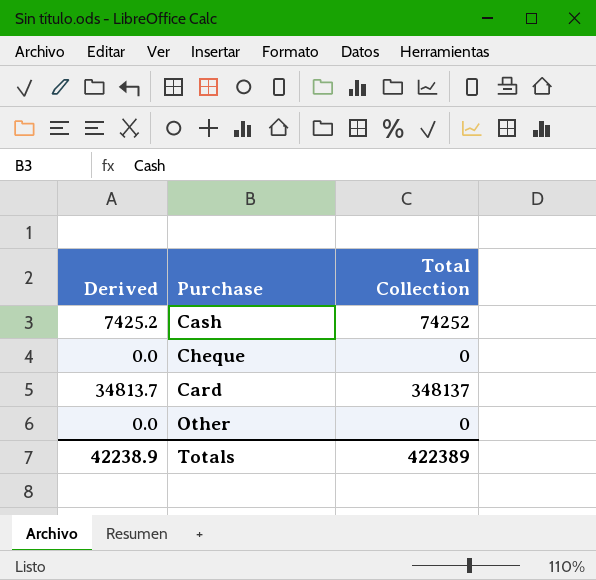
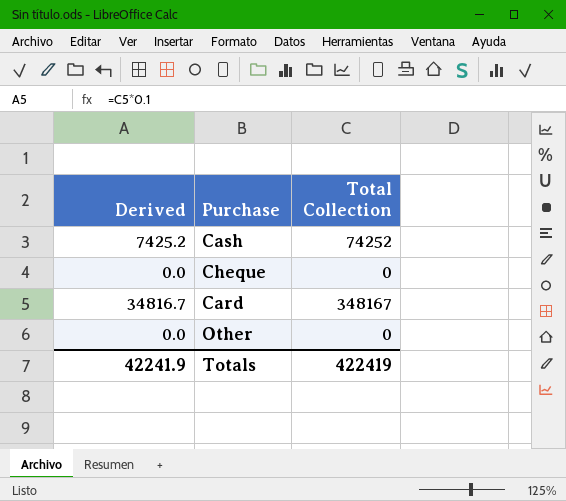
Card | Derived: 34813.7 -> 34816.7
Card | Total Collection: 348137 -> 348167
Totals | Derived: 42238.9 -> 42241.9
Totals | Total Collection: 422389 -> 422419

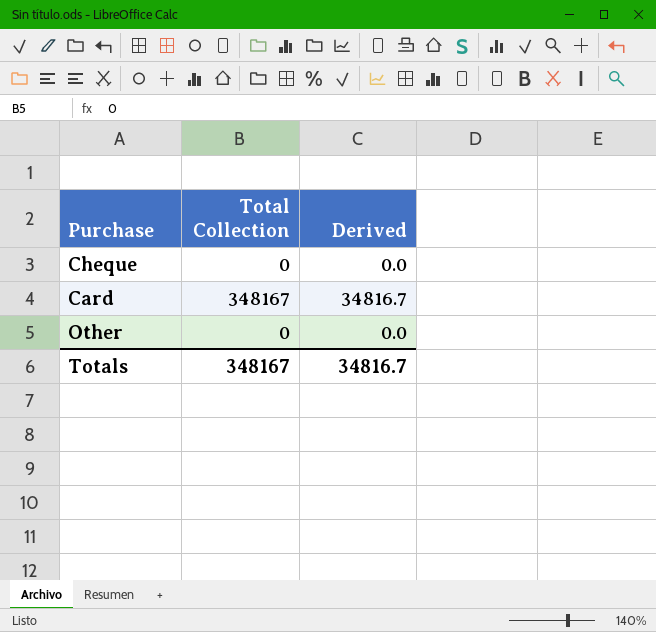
column Derived | position: 1 -> 3
row Cash: 7425.2 | 74252 -> none
Totals | Total Collection: 422419 -> 348167
Totals | Derived: 42241.9 -> 34816.7

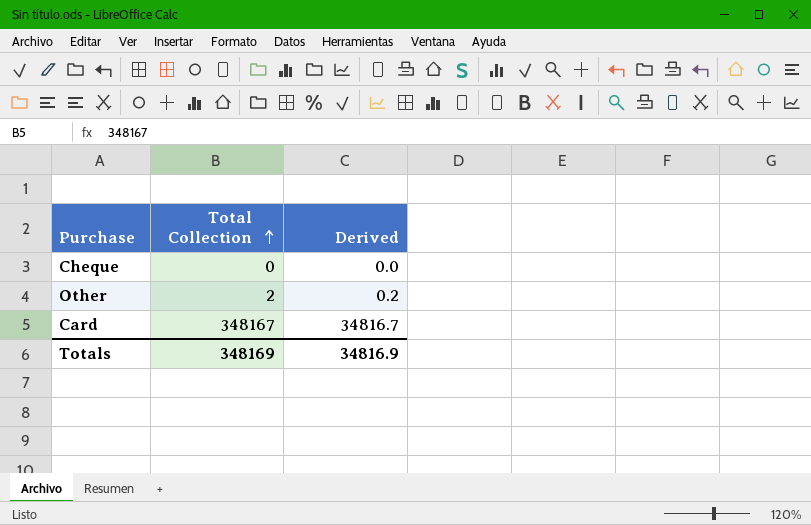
row order: none -> Total Collection ascending
Other | Total Collection: 0 -> 2
Other | Derived: 0.0 -> 0.2
Totals | Total Collection: 348167 -> 348169
Totals | Derived: 34816.7 -> 34816.9

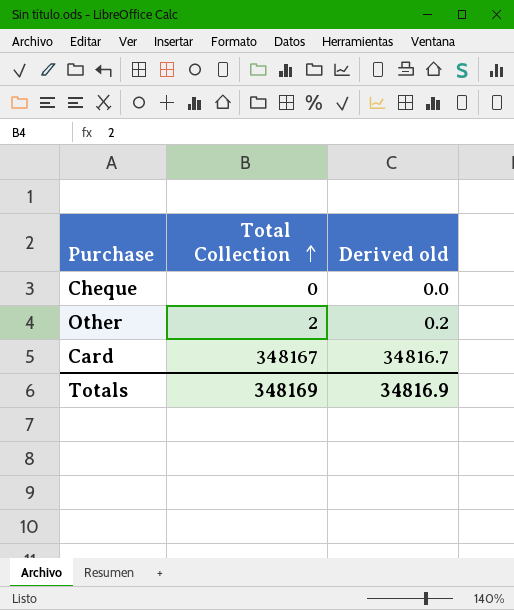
column name: Derived -> Derived old

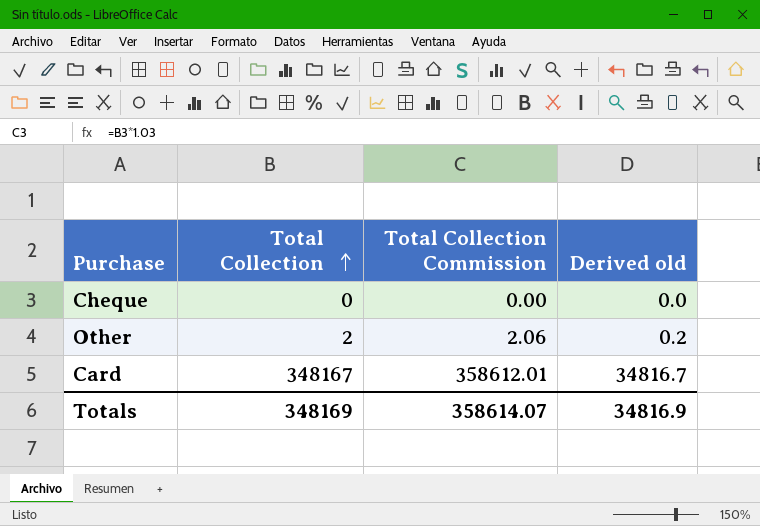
column Total Collection Commission | formula: none -> [Total Collection] * 1.03

